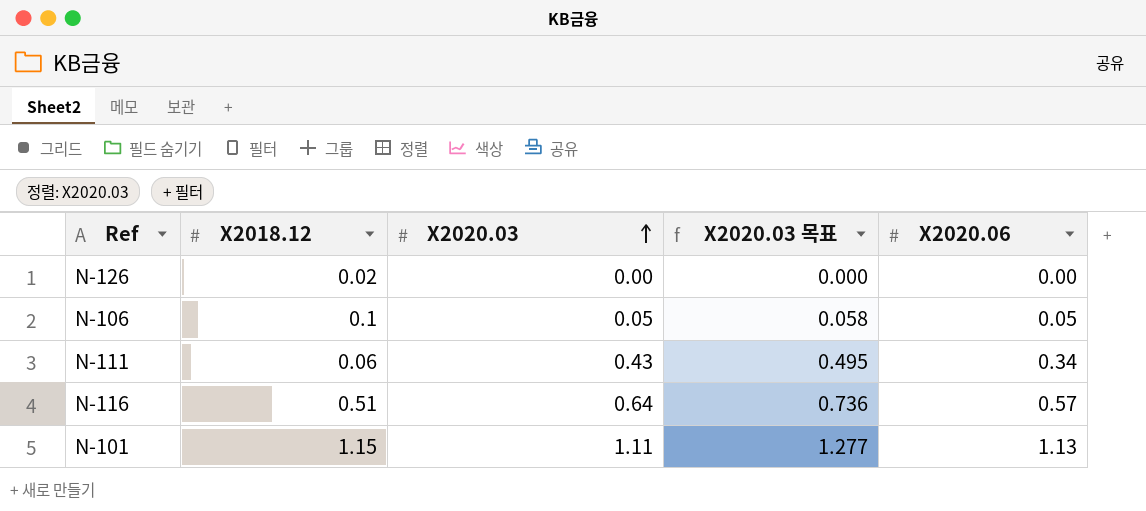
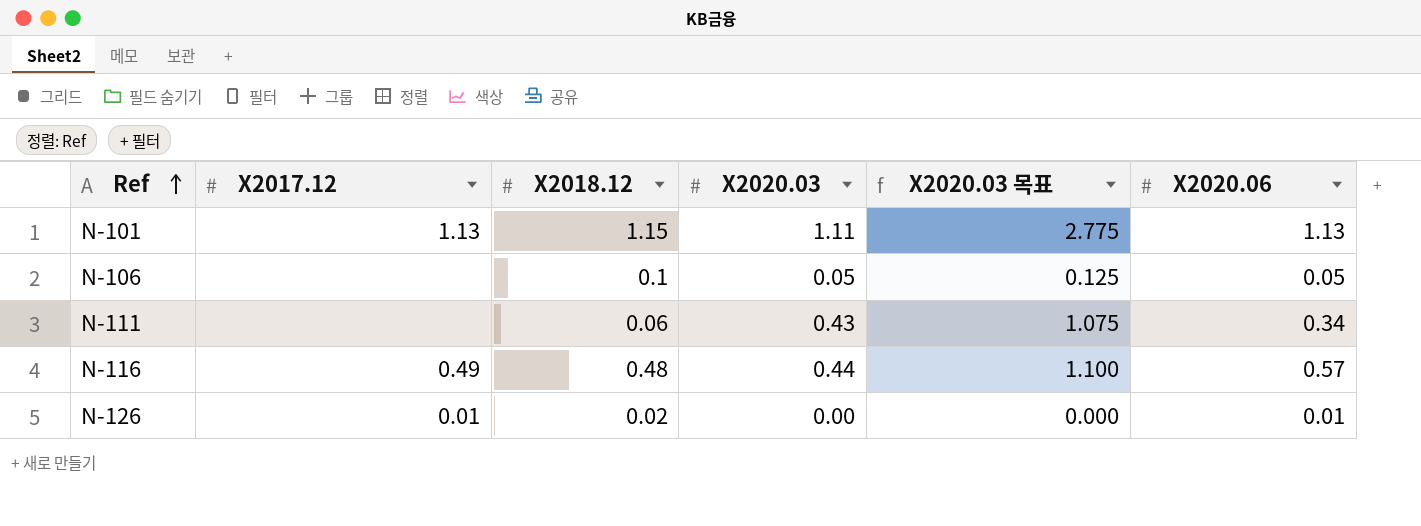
row order: X2020.03 ascending -> Ref ascending
column X2017.12 | position: none -> 2
column X2020.03 목표 | formula: [X2020.03] * 1.15 -> [X2020.03] * 2.5
N-116 | X2018.12: 0.51 -> 0.48
N-116 | X2020.03: 0.64 -> 0.44
N-126 | X2020.06: 0.00 -> 0.01

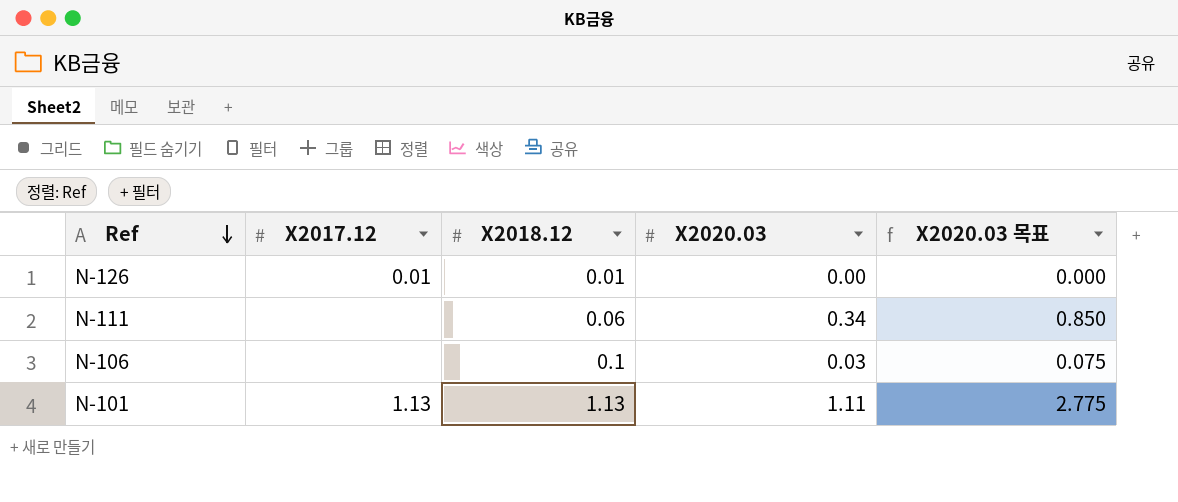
row order: Ref ascending -> Ref descending
column X2020.06 | position: 6 -> none
row N-116: 0.49 | 0.48 | 0.44 | 1.100 | 0.57 -> none
N-126 | X2018.12: 0.02 -> 0.01
N-111 | X2020.03: 0.43 -> 0.34
N-111 | X2020.03 목표: 1.075 -> 0.850
N-106 | X2020.03: 0.05 -> 0.03
N-106 | X2020.03 목표: 0.125 -> 0.075
N-101 | X2018.12: 1.15 -> 1.13

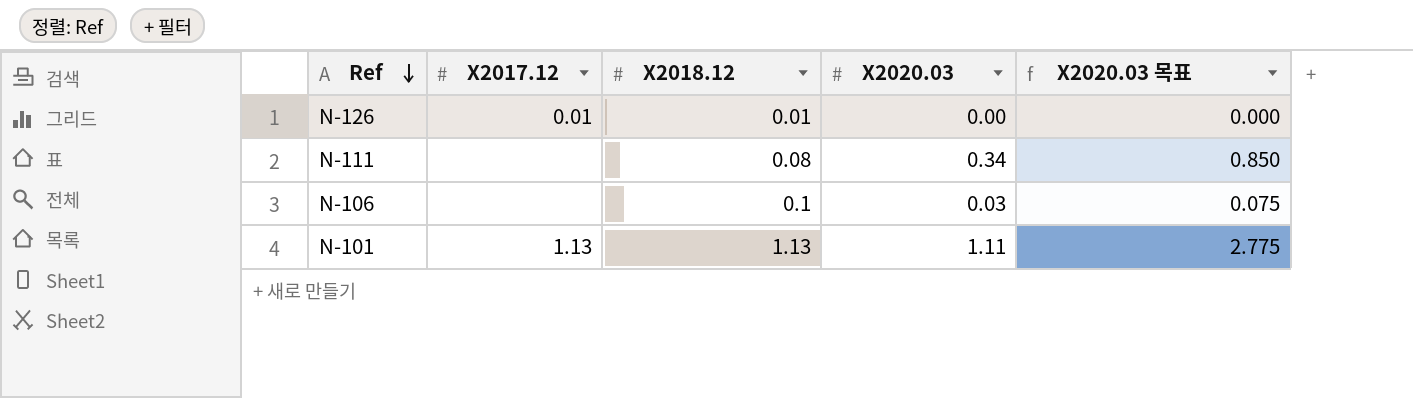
N-111 | X2018.12: 0.06 -> 0.08

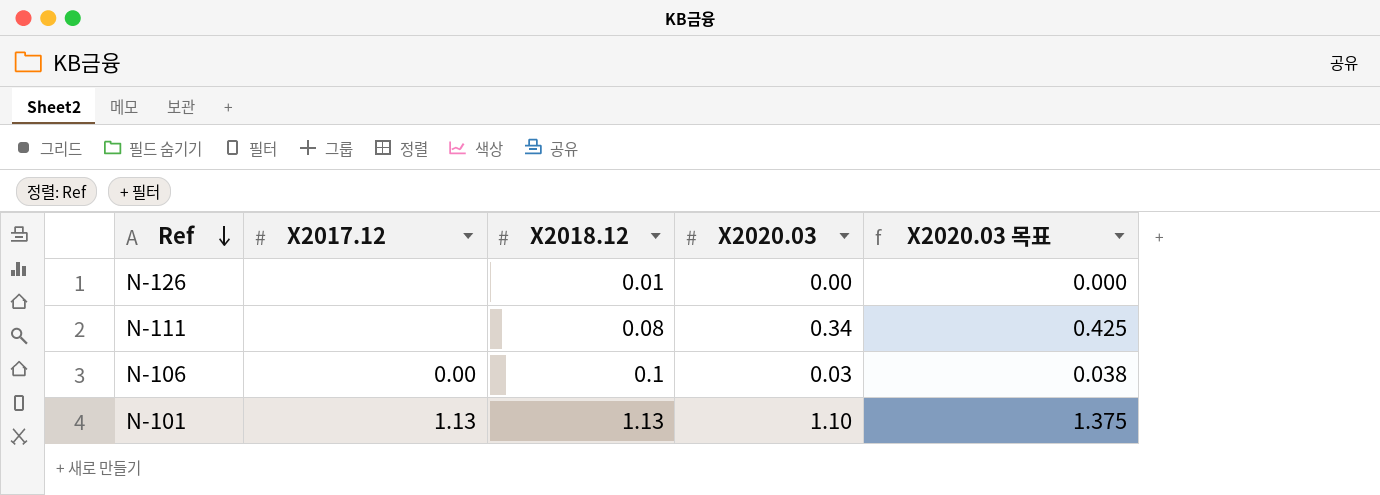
column X2020.03 목표 | formula: [X2020.03] * 2.5 -> [X2020.03] * 1.25
N-126 | X2017.12: 0.01 -> none
N-106 | X2017.12: none -> 0.00
N-101 | X2020.03: 1.11 -> 1.10

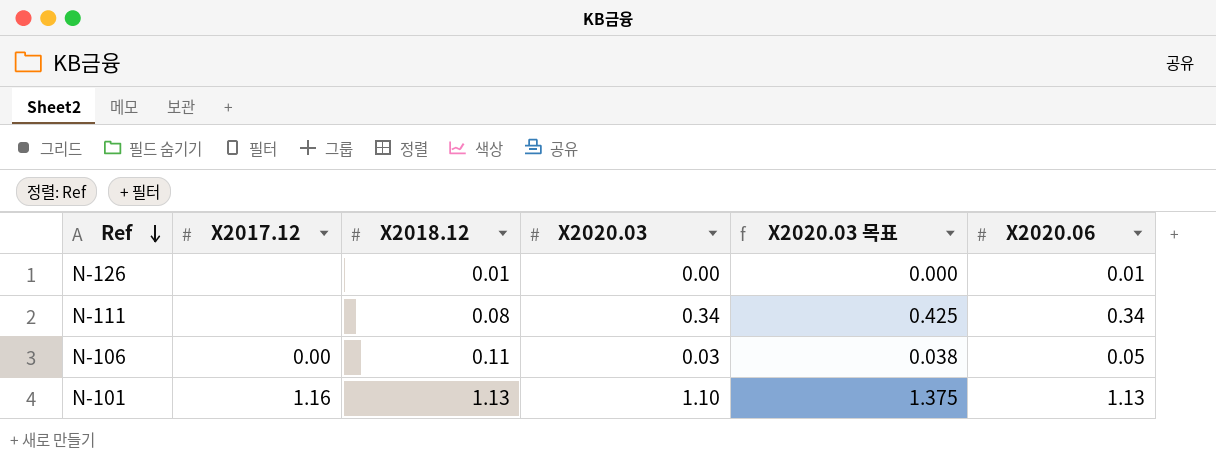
column X2020.06 | position: none -> 6
N-106 | X2018.12: 0.1 -> 0.11
N-101 | X2017.12: 1.13 -> 1.16

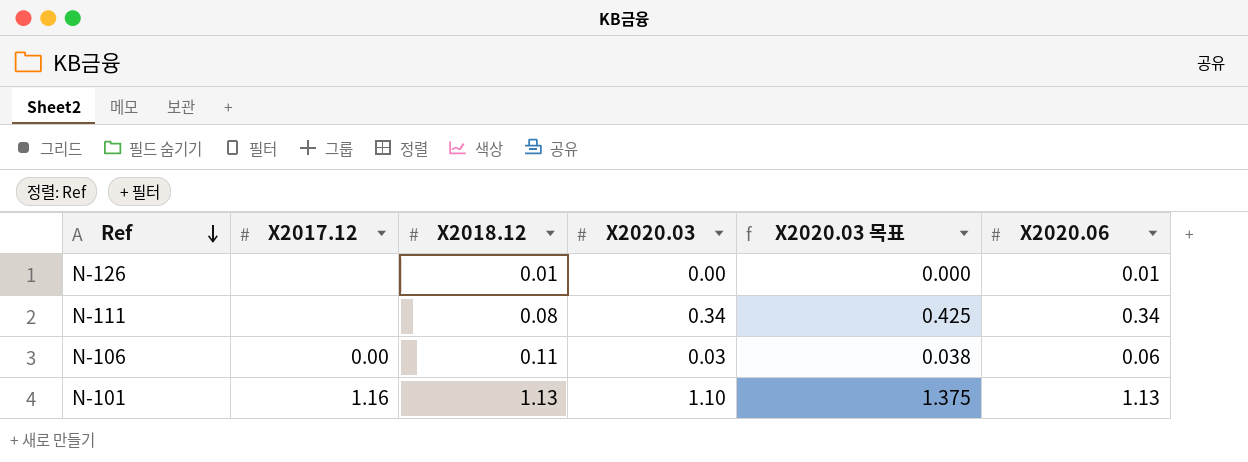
N-106 | X2020.06: 0.05 -> 0.06

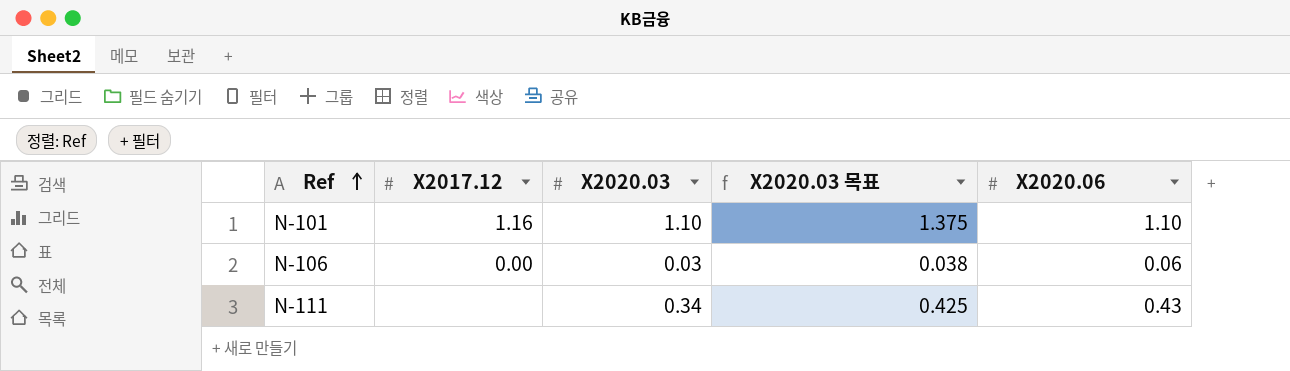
row order: Ref descending -> Ref ascending
column X2018.12 | position: 3 -> none
row N-126: none | 0.01 | 0.00 | 0.000 | 0.01 -> none
N-101 | X2020.06: 1.13 -> 1.10
N-111 | X2020.06: 0.34 -> 0.43

